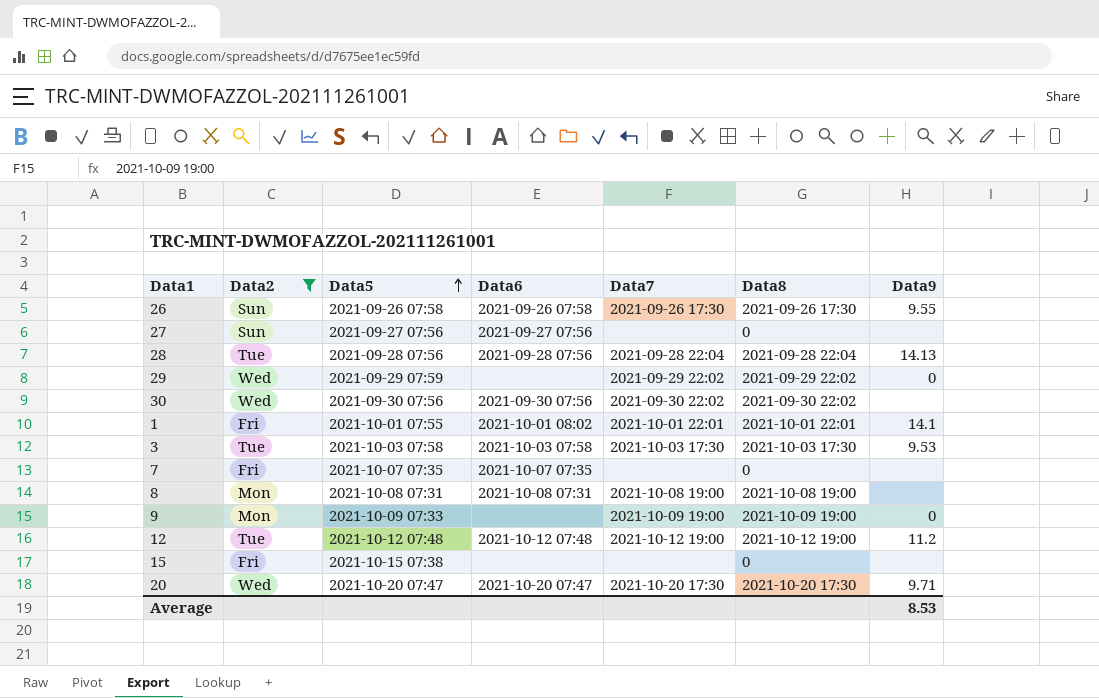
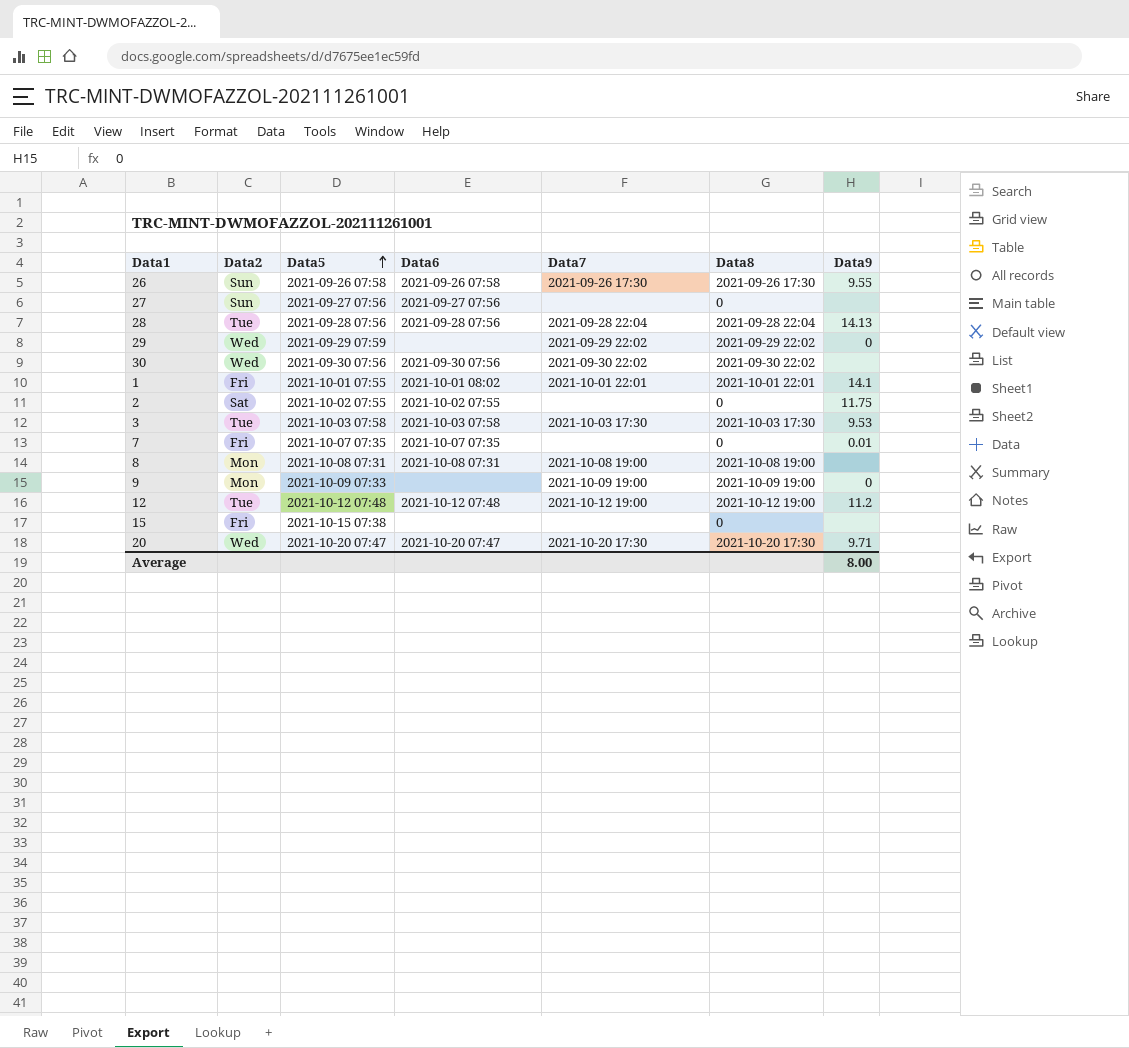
filter: Data2 != Sat -> none
7 | Data9: none -> 0.01
Average | Data9: 8.53 -> 8.00

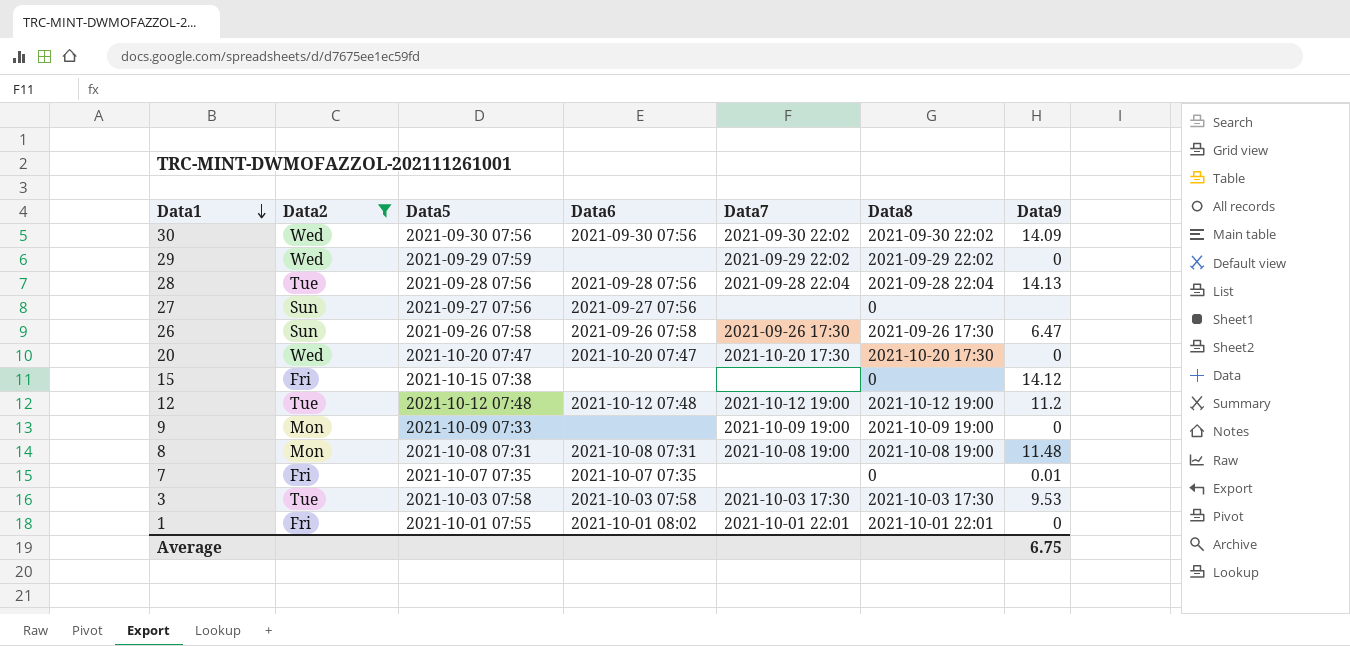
filter: none -> Data2 != Sat
row order: Data5 ascending -> Data1 descending
30 | Data9: none -> 14.09
26 | Data9: 9.55 -> 6.47
20 | Data9: 9.71 -> 0
15 | Data9: none -> 14.12
8 | Data9: none -> 11.48
1 | Data9: 14.1 -> 0
Average | Data9: 8.00 -> 6.75

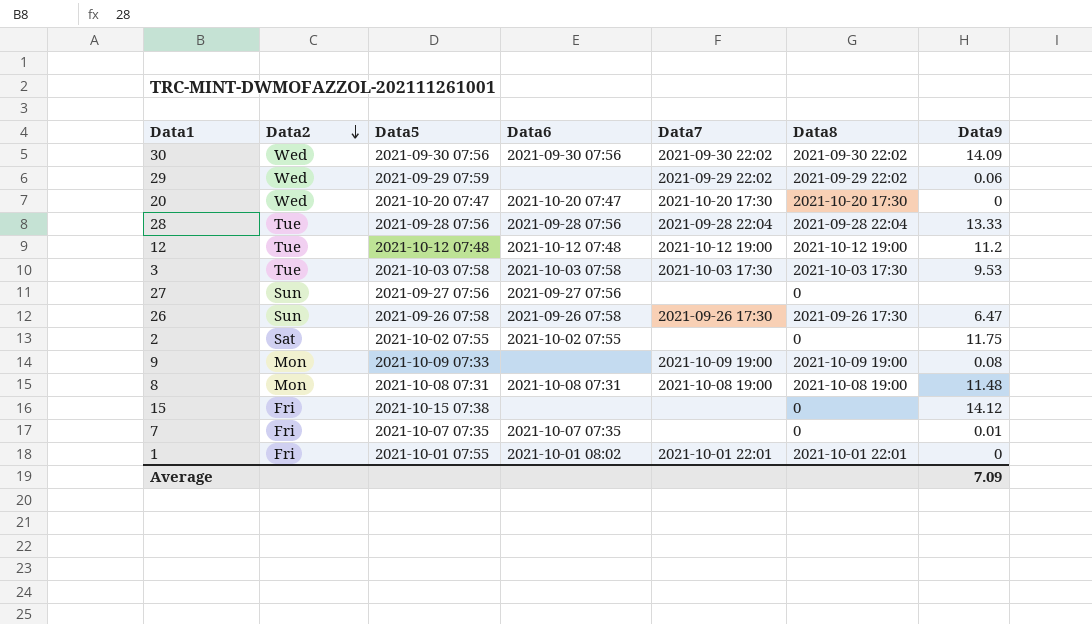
filter: Data2 != Sat -> none
row order: Data1 descending -> Data2 descending
29 | Data9: 0 -> 0.06
28 | Data9: 14.13 -> 13.33
9 | Data9: 0 -> 0.08
Average | Data9: 6.75 -> 7.09

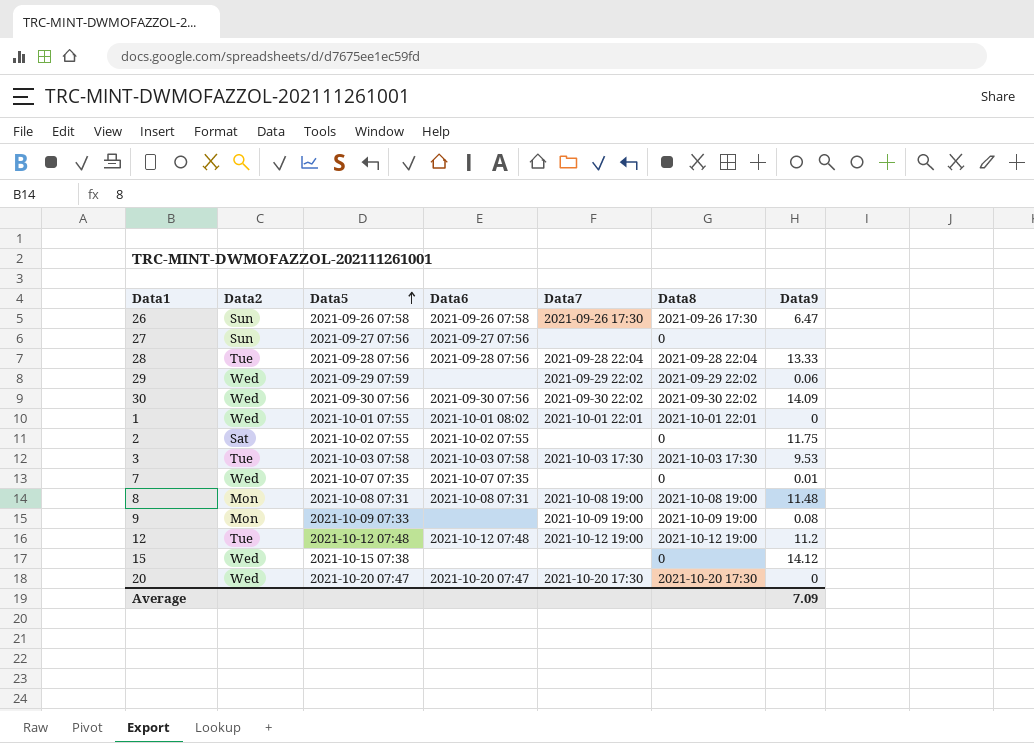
row order: Data2 descending -> Data5 ascending
1 | Data2: Fri -> Wed
7 | Data2: Fri -> Wed
15 | Data2: Fri -> Wed

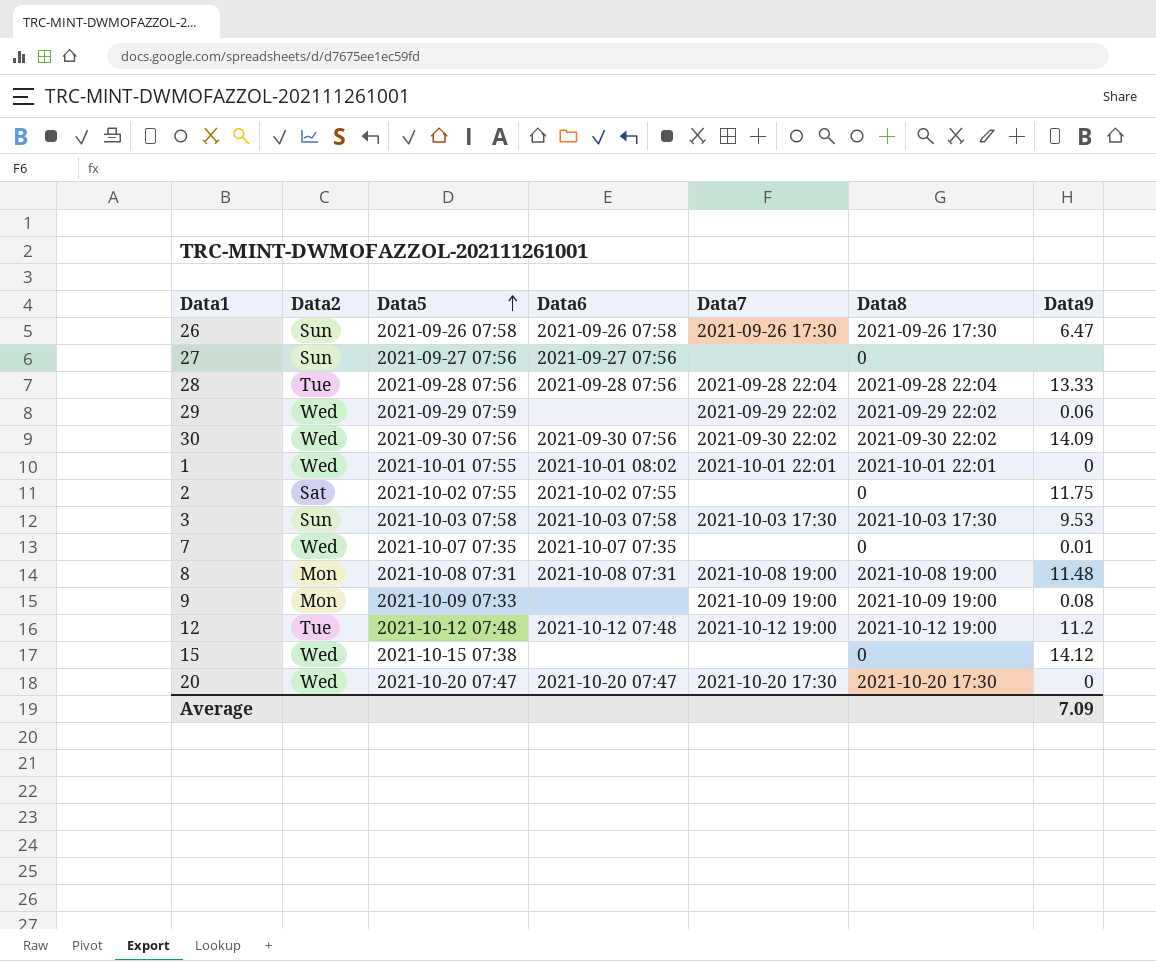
3 | Data2: Tue -> Sun

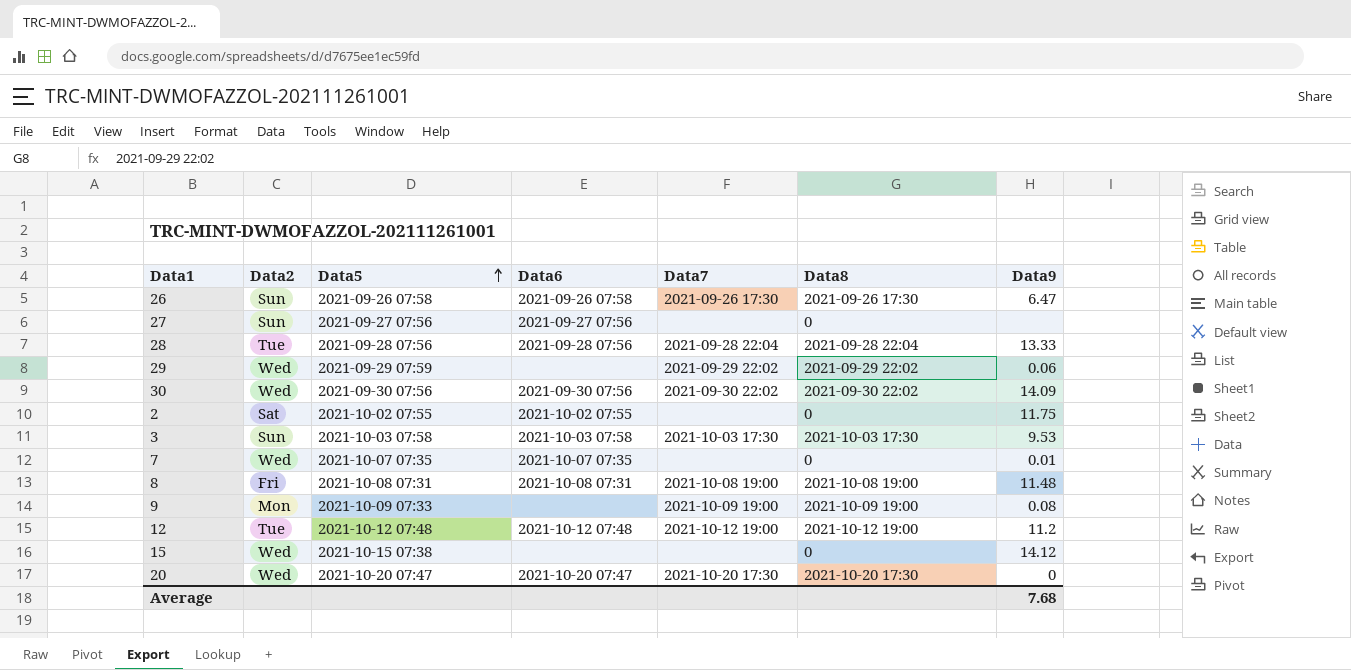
row 1: Wed | 2021-10-01 07:55 | 2021-10-01 08:02 | 2021-10-01 22:01 | 2021-10-01 22:01 | 0 -> none
8 | Data2: Mon -> Fri
Average | Data9: 7.09 -> 7.68

